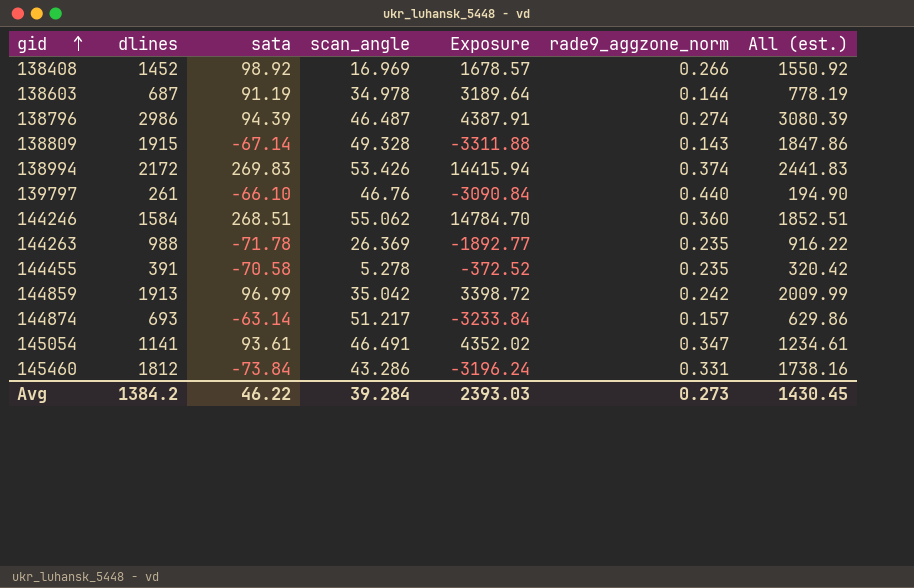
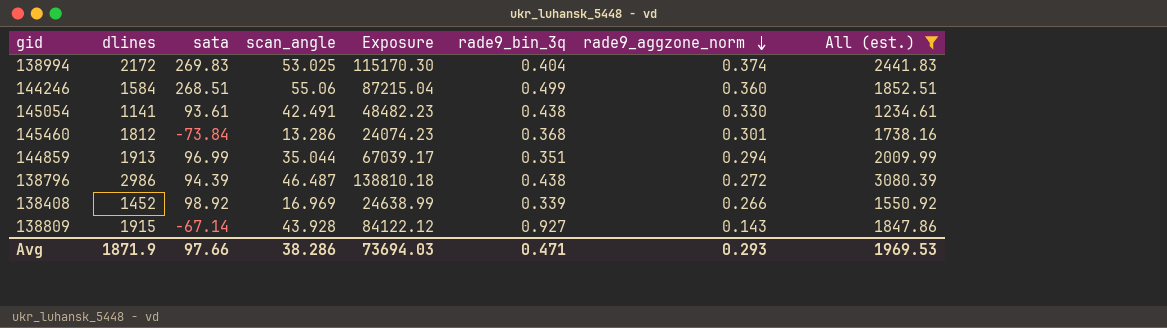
filter: none -> All (est.) >= 1234.61
row order: gid ascending -> rade9_aggzone_norm descending
column Exposure | formula: [sata] * [scan_angle] -> [dlines] * [scan_angle]
column rade9_bin_3q | position: none -> 6
138994 | scan_angle: 53.426 -> 53.025
144246 | scan_angle: 55.062 -> 55.06
145054 | scan_angle: 46.491 -> 42.491
145054 | rade9_aggzone_norm: 0.347 -> 0.330
145460 | scan_angle: 43.286 -> 13.286
145460 | rade9_aggzone_norm: 0.331 -> 0.301
144859 | scan_angle: 35.042 -> 35.044
144859 | rade9_aggzone_norm: 0.242 -> 0.294
138796 | rade9_aggzone_norm: 0.274 -> 0.272
138809 | scan_angle: 49.328 -> 43.928
Avg | dlines: 1384.2 -> 1871.9
Avg | sata: 46.22 -> 97.66
Avg | scan_angle: 39.284 -> 38.286
Avg | Exposure: 2393.03 -> 73694.03
Avg | rade9_aggzone_norm: 0.273 -> 0.293
Avg | All (est.): 1430.45 -> 1969.53

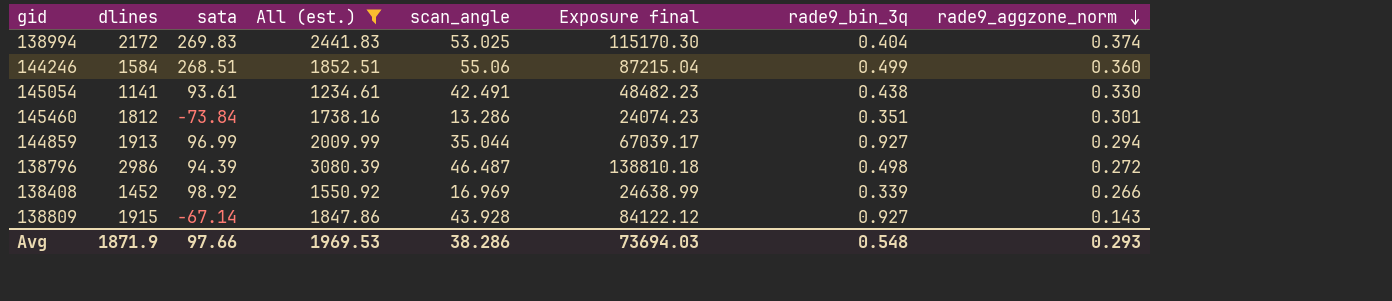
column All (est.) | position: 8 -> 4
column name: Exposure -> Exposure final
145460 | rade9_bin_3q: 0.368 -> 0.351
144859 | rade9_bin_3q: 0.351 -> 0.927
138796 | rade9_bin_3q: 0.438 -> 0.498
Avg | rade9_bin_3q: 0.471 -> 0.548

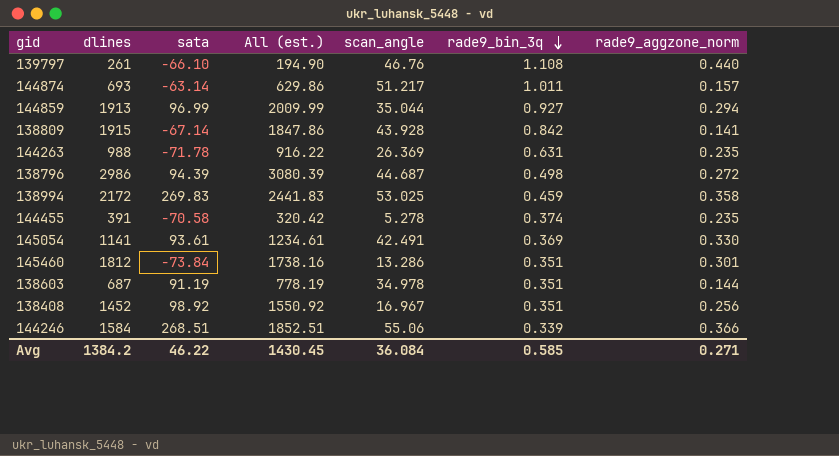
filter: All (est.) >= 1234.61 -> none
row order: rade9_aggzone_norm descending -> rade9_bin_3q descending
column Exposure final | formula: [dlines] * [scan_angle] -> none
138809 | rade9_bin_3q: 0.927 -> 0.842
138809 | rade9_aggzone_norm: 0.143 -> 0.141
138796 | scan_angle: 46.487 -> 44.687
138994 | rade9_bin_3q: 0.404 -> 0.459
138994 | rade9_aggzone_norm: 0.374 -> 0.358
145054 | rade9_bin_3q: 0.438 -> 0.369
138408 | scan_angle: 16.969 -> 16.967
138408 | rade9_bin_3q: 0.339 -> 0.351
138408 | rade9_aggzone_norm: 0.266 -> 0.256
144246 | rade9_bin_3q: 0.499 -> 0.339
144246 | rade9_aggzone_norm: 0.360 -> 0.366
Avg | dlines: 1871.9 -> 1384.2
Avg | sata: 97.66 -> 46.22
Avg | All (est.): 1969.53 -> 1430.45
Avg | scan_angle: 38.286 -> 36.084
Avg | rade9_bin_3q: 0.548 -> 0.585
Avg | rade9_aggzone_norm: 0.293 -> 0.271

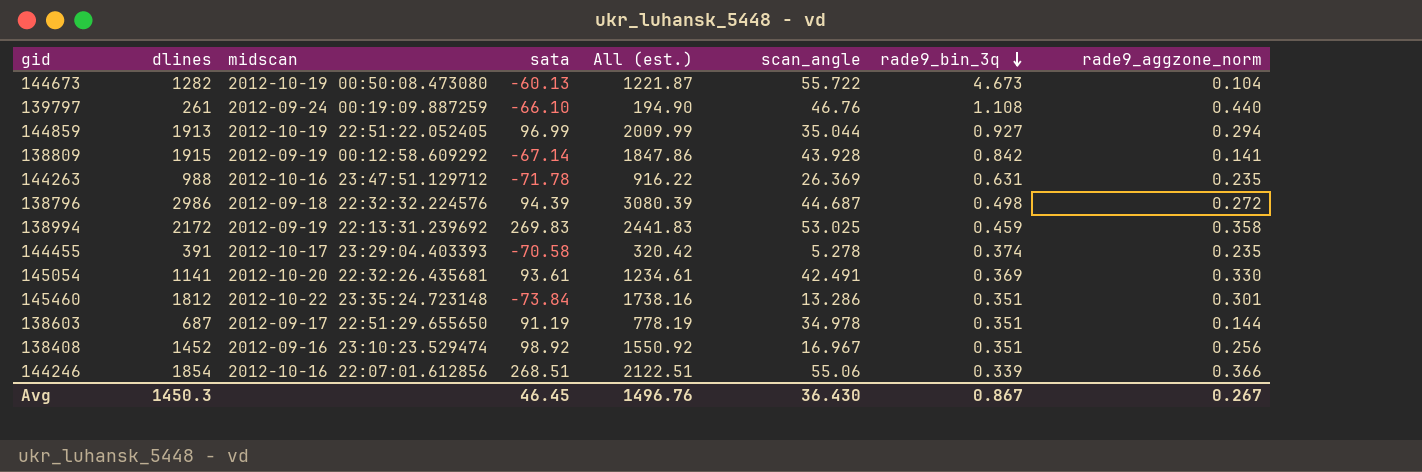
column midscan | position: none -> 3
row 144874: 693 | -63.14 | 629.86 | 51.217 | 1.011 | 0.157 -> none
row 144673: none -> 1282 | 2012-10-19 00:50:08.473080 | -60.13 | 1221.87 | 55.722 | 4.673 | 0.104
144246 | dlines: 1584 -> 1854
144246 | All (est.): 1852.51 -> 2122.51
Avg | dlines: 1384.2 -> 1450.3
Avg | sata: 46.22 -> 46.45
Avg | All (est.): 1430.45 -> 1496.76
Avg | scan_angle: 36.084 -> 36.430
Avg | rade9_bin_3q: 0.585 -> 0.867
Avg | rade9_aggzone_norm: 0.271 -> 0.267

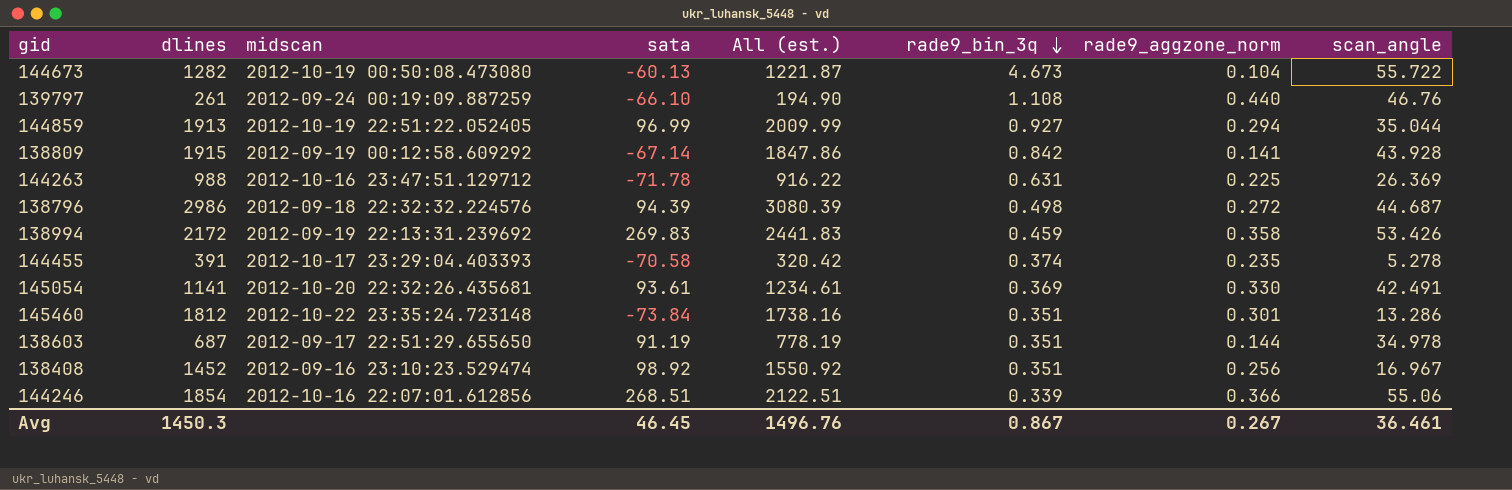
column scan_angle | position: 6 -> 8
144263 | rade9_aggzone_norm: 0.235 -> 0.225
138994 | scan_angle: 53.025 -> 53.426
Avg | scan_angle: 36.430 -> 36.461

